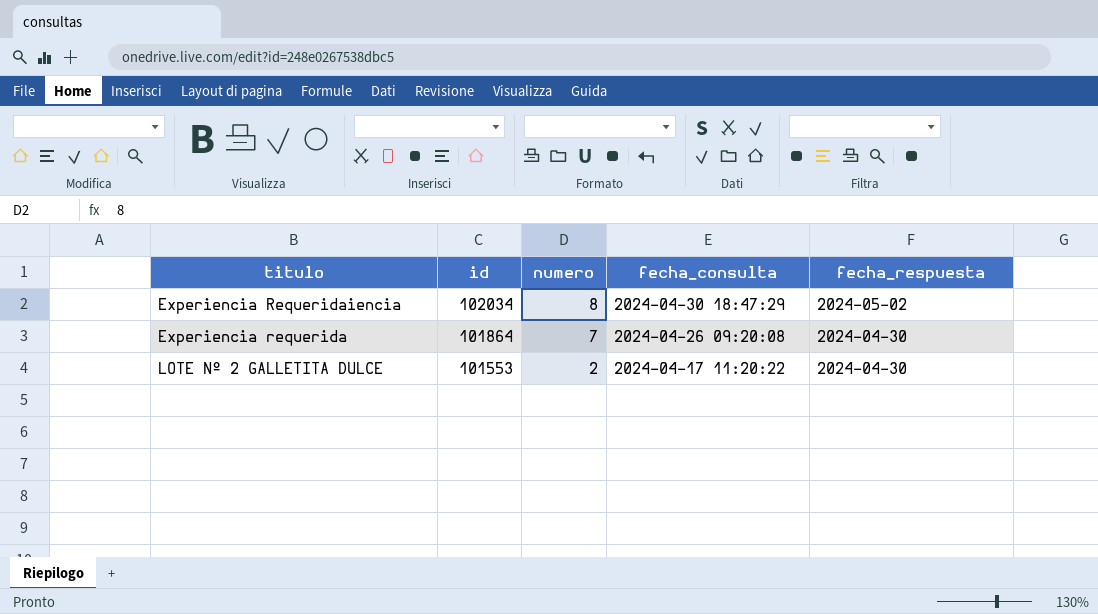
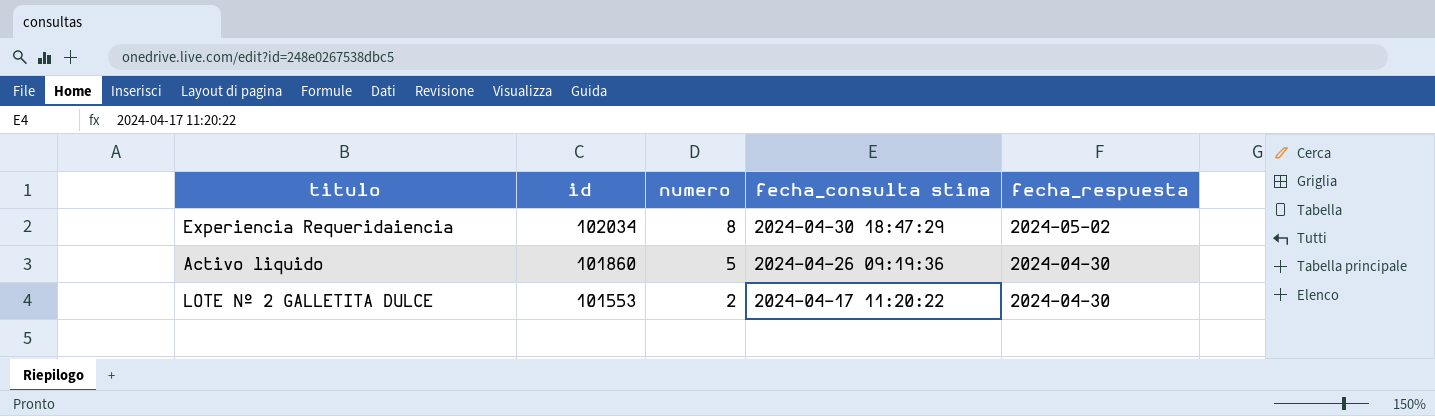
column name: fecha_consulta -> fecha_consulta stima
row Experiencia requerida: 101864 | 7 | 2024-04-26 09:20:08 | 2024-04-30 -> none
row Activo liquido: none -> 101860 | 5 | 2024-04-26 09:19:36 | 2024-04-30

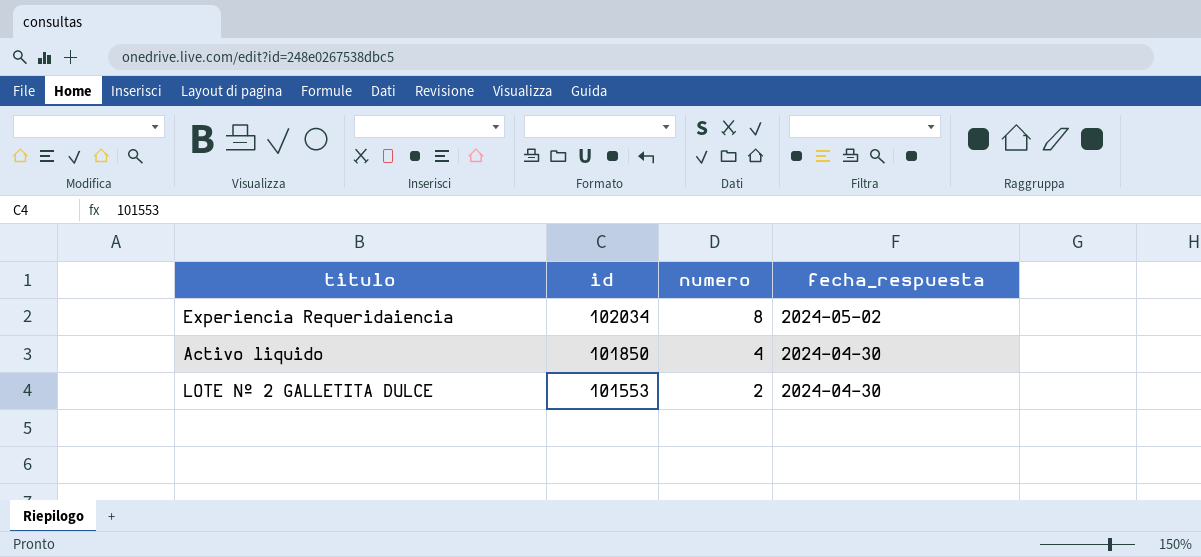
column fecha_consulta stima | position: 4 -> none
Activo liquido | id: 101860 -> 101850
Activo liquido | numero: 5 -> 4

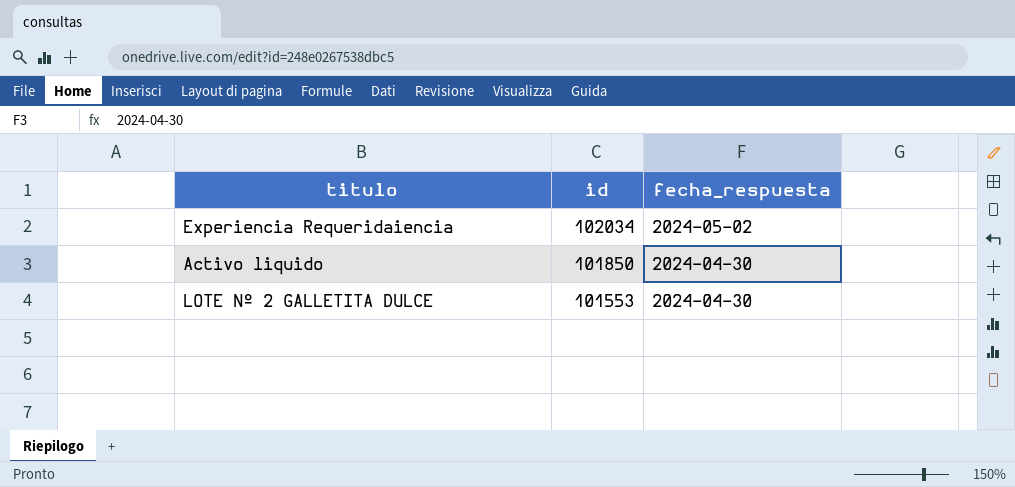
column numero | position: 3 -> none

